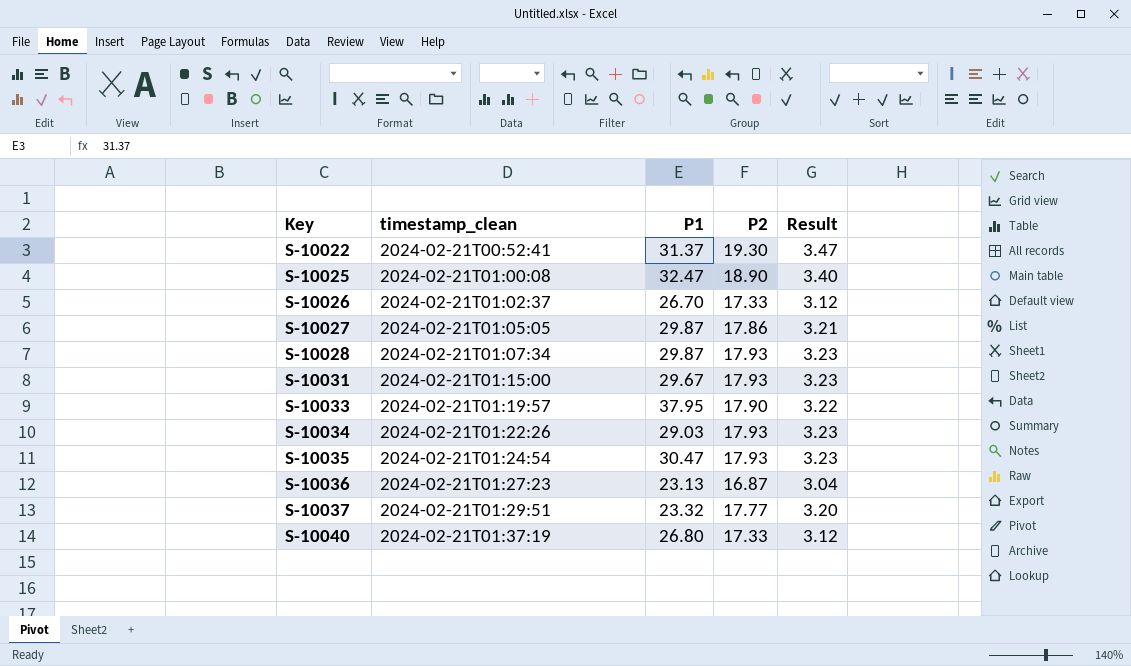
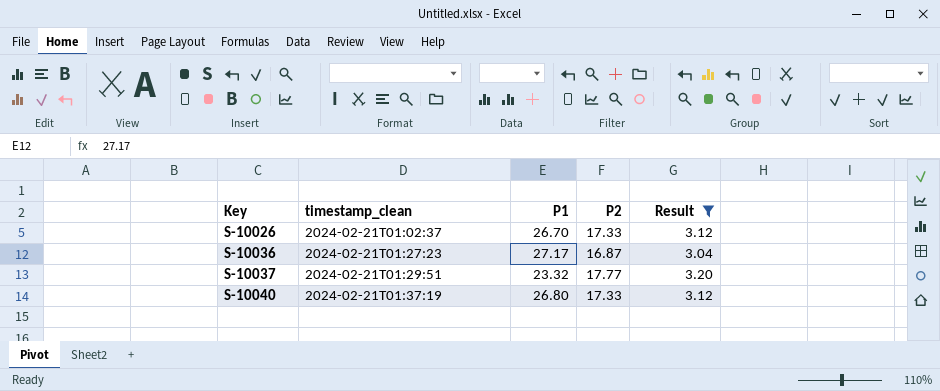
filter: none -> Result <= 3.20
S-10036 | P1: 23.13 -> 27.17

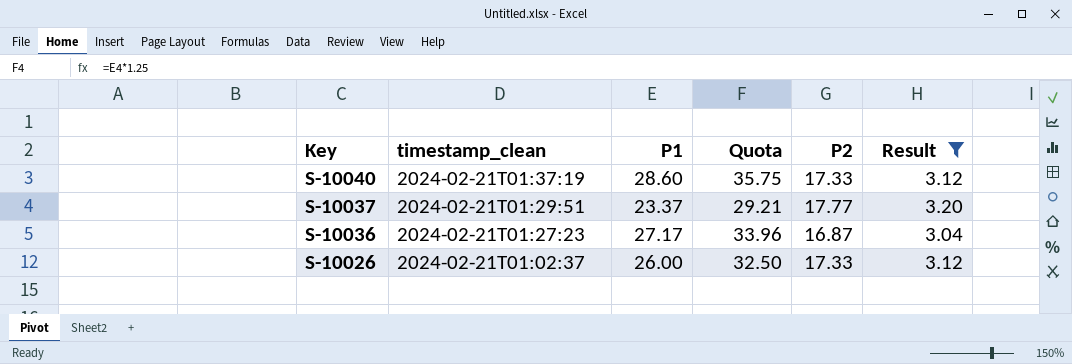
row order: Key ascending -> Key descending
column Quota | formula: none -> [P1] * 1.25
S-10040 | P1: 26.80 -> 28.60
S-10037 | P1: 23.32 -> 23.37
S-10026 | P1: 26.70 -> 26.00

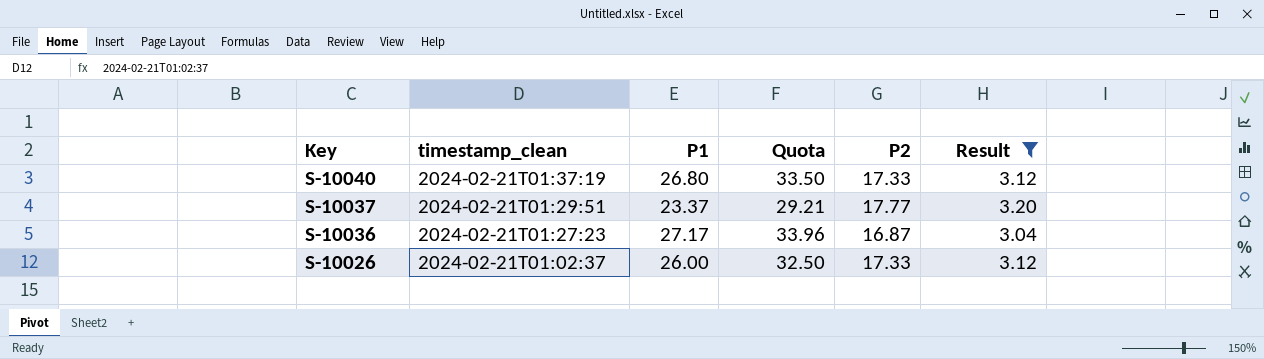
S-10040 | P1: 28.60 -> 26.80
S-10040 | Quota: 35.75 -> 33.50

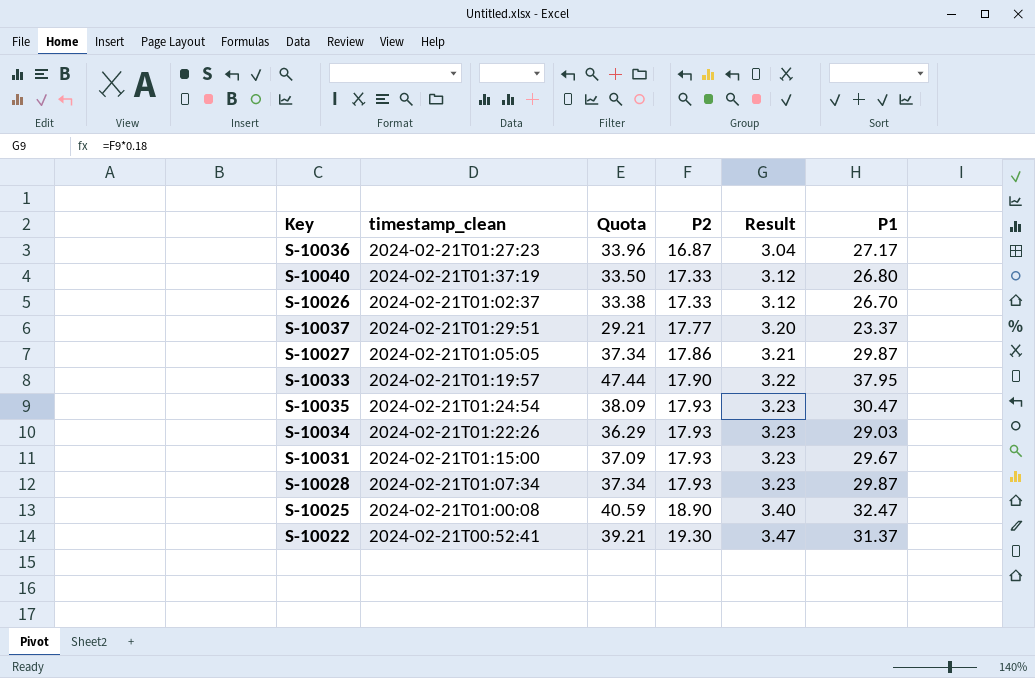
filter: Result <= 3.20 -> none
row order: Key descending -> P2 ascending
column P1 | position: 3 -> 6
S-10026 | Quota: 32.50 -> 33.38
S-10026 | P1: 26.00 -> 26.70

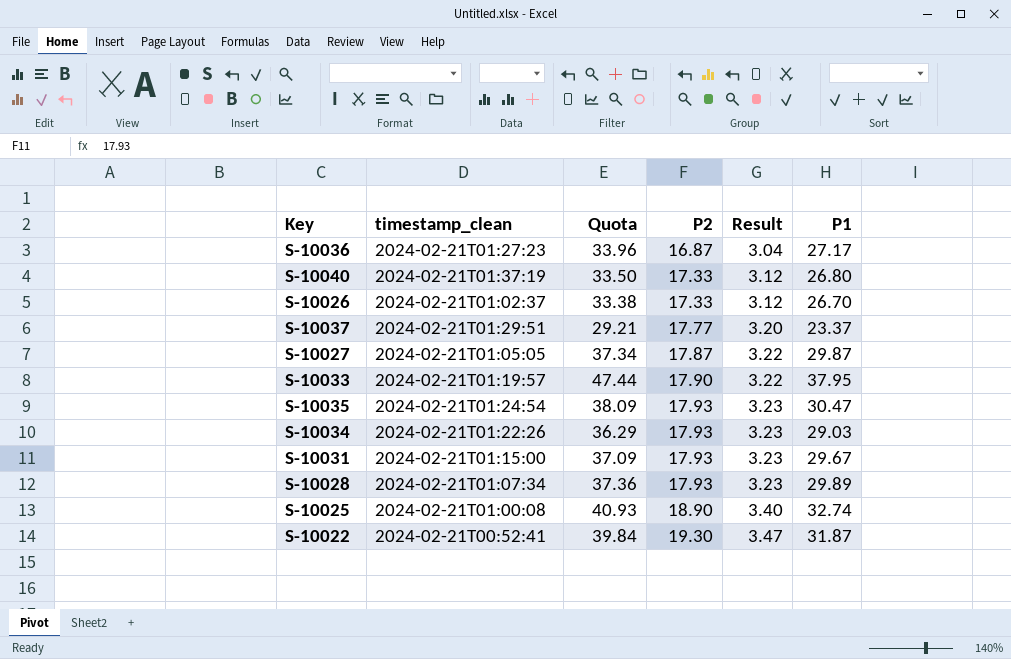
S-10027 | P2: 17.86 -> 17.87
S-10027 | Result: 3.21 -> 3.22
S-10028 | Quota: 37.34 -> 37.36
S-10028 | P1: 29.87 -> 29.89
S-10025 | Quota: 40.59 -> 40.93
S-10025 | P1: 32.47 -> 32.74
S-10022 | Quota: 39.21 -> 39.84
S-10022 | P1: 31.37 -> 31.87

